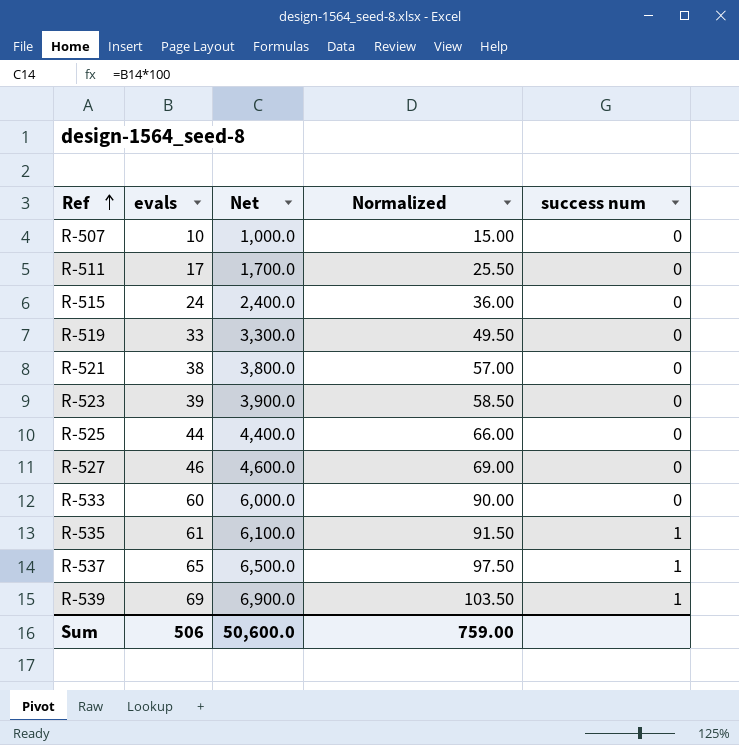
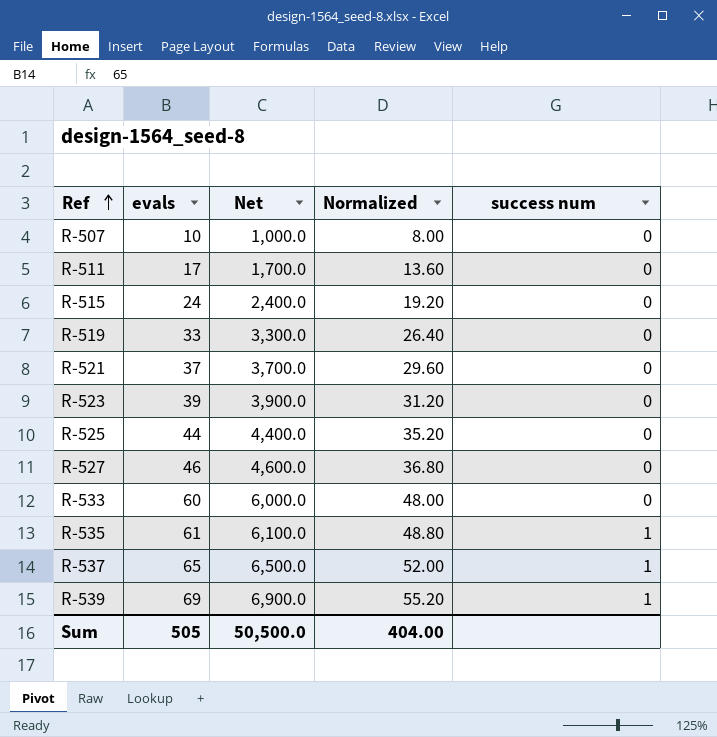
column Normalized | formula: [evals] * 1.5 -> [evals] * 0.8
R-521 | evals: 38 -> 37
R-521 | Net: 3,800.0 -> 3,700.0
Sum | evals: 506 -> 505
Sum | Net: 50,600.0 -> 50,500.0
Sum | Normalized: 759.00 -> 404.00

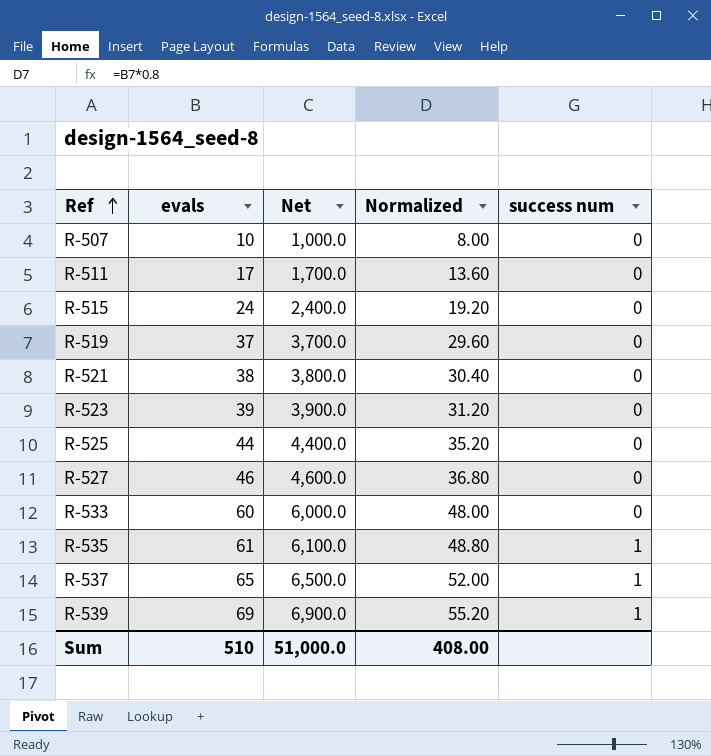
R-519 | evals: 33 -> 37
R-519 | Net: 3,300.0 -> 3,700.0
R-519 | Normalized: 26.40 -> 29.60
R-521 | evals: 37 -> 38
R-521 | Net: 3,700.0 -> 3,800.0
R-521 | Normalized: 29.60 -> 30.40
Sum | evals: 505 -> 510
Sum | Net: 50,500.0 -> 51,000.0
Sum | Normalized: 404.00 -> 408.00

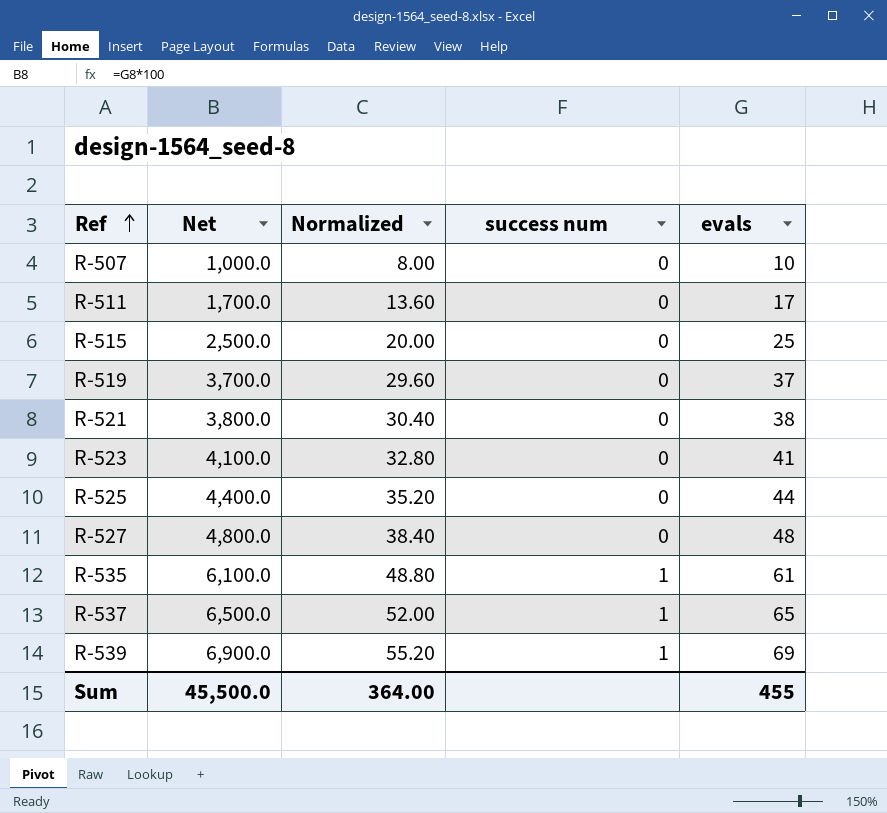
column evals | position: 2 -> 5
row R-533: 60 | 6,000.0 | 48.00 | 0 -> none
R-515 | Net: 2,400.0 -> 2,500.0
R-515 | Normalized: 19.20 -> 20.00
R-515 | evals: 24 -> 25
R-523 | Net: 3,900.0 -> 4,100.0
R-523 | Normalized: 31.20 -> 32.80
R-523 | evals: 39 -> 41
R-527 | Net: 4,600.0 -> 4,800.0
R-527 | Normalized: 36.80 -> 38.40
R-527 | evals: 46 -> 48
Sum | Net: 51,000.0 -> 45,500.0
Sum | Normalized: 408.00 -> 364.00
Sum | evals: 510 -> 455

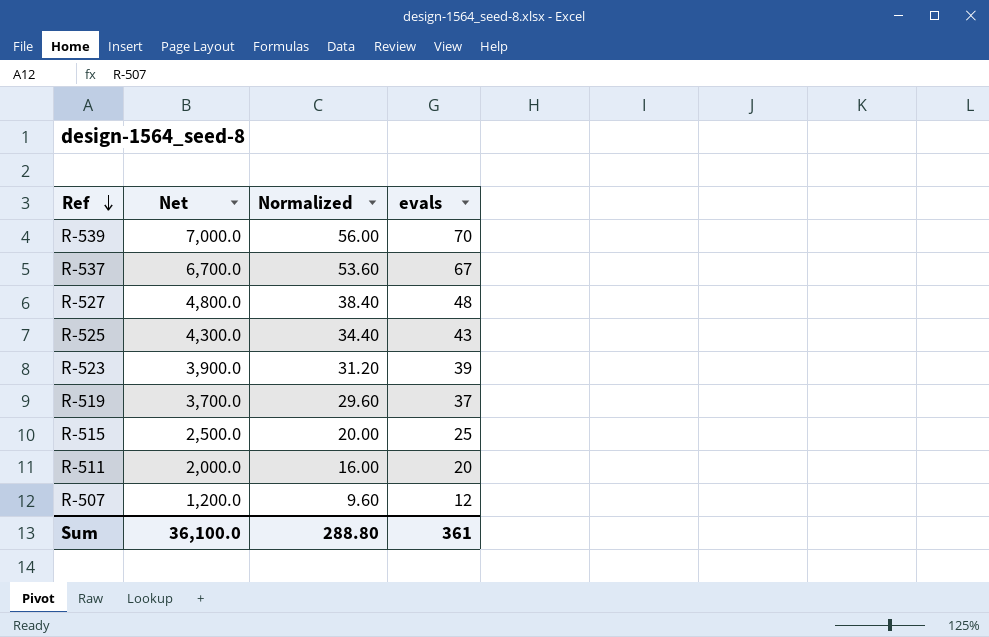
row order: Ref ascending -> Ref descending
column success num | position: 4 -> none
row R-521: 3,800.0 | 30.40 | 0 | 38 -> none
row R-535: 6,100.0 | 48.80 | 1 | 61 -> none
R-539 | Net: 6,900.0 -> 7,000.0
R-539 | Normalized: 55.20 -> 56.00
R-539 | evals: 69 -> 70
R-537 | Net: 6,500.0 -> 6,700.0
R-537 | Normalized: 52.00 -> 53.60
R-537 | evals: 65 -> 67
R-525 | Net: 4,400.0 -> 4,300.0
R-525 | Normalized: 35.20 -> 34.40
R-525 | evals: 44 -> 43
R-523 | Net: 4,100.0 -> 3,900.0
R-523 | Normalized: 32.80 -> 31.20
R-523 | evals: 41 -> 39
R-511 | Net: 1,700.0 -> 2,000.0
R-511 | Normalized: 13.60 -> 16.00
R-511 | evals: 17 -> 20
R-507 | Net: 1,000.0 -> 1,200.0
R-507 | Normalized: 8.00 -> 9.60
R-507 | evals: 10 -> 12
Sum | Net: 45,500.0 -> 36,100.0
Sum | Normalized: 364.00 -> 288.80
Sum | evals: 455 -> 361

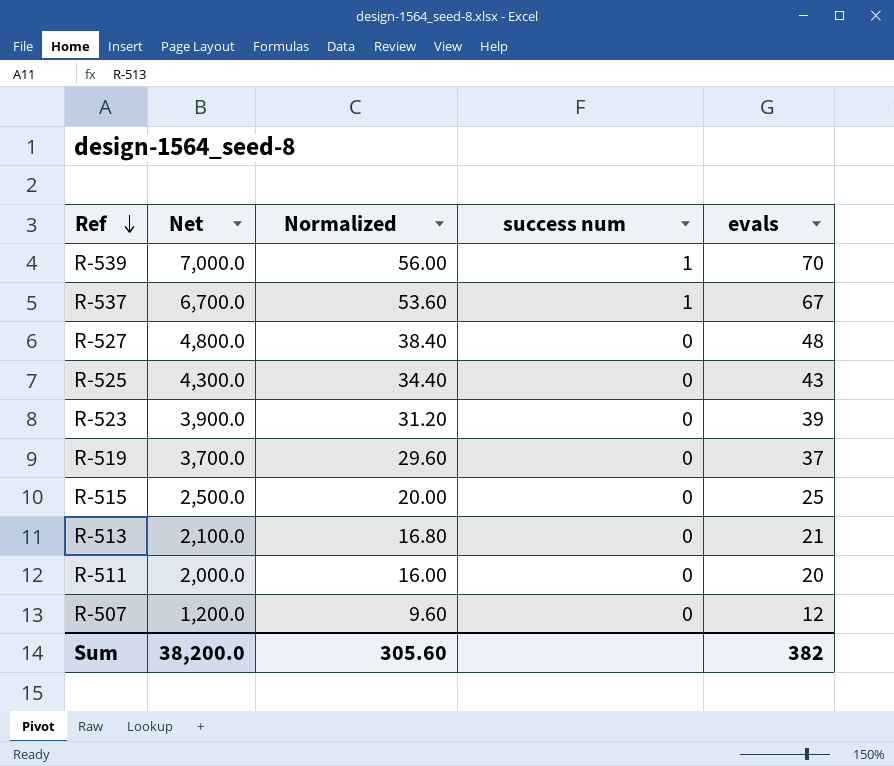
column success num | position: none -> 4
row R-513: none -> 2,100.0 | 16.80 | 0 | 21
Sum | Net: 36,100.0 -> 38,200.0
Sum | Normalized: 288.80 -> 305.60
Sum | evals: 361 -> 382

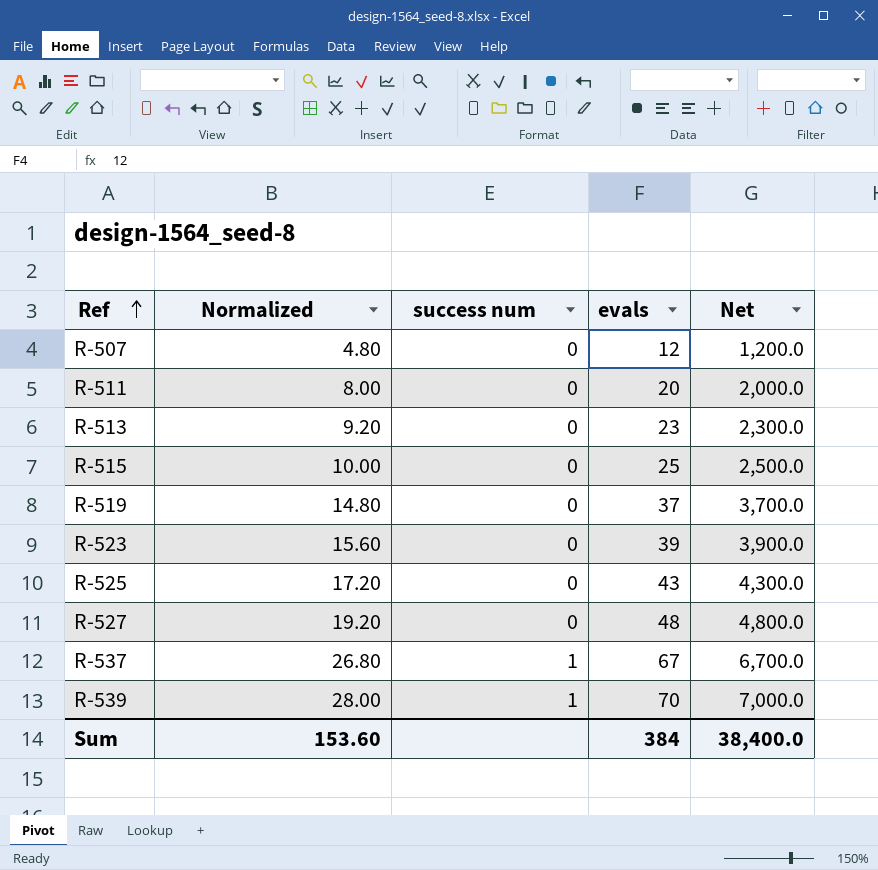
row order: Ref descending -> Ref ascending
column Normalized | formula: [evals] * 0.8 -> [evals] * 0.4
column Net | position: 2 -> 5
R-513 | evals: 21 -> 23
R-513 | Net: 2,100.0 -> 2,300.0
Sum | Normalized: 305.60 -> 153.60
Sum | evals: 382 -> 384
Sum | Net: 38,200.0 -> 38,400.0

